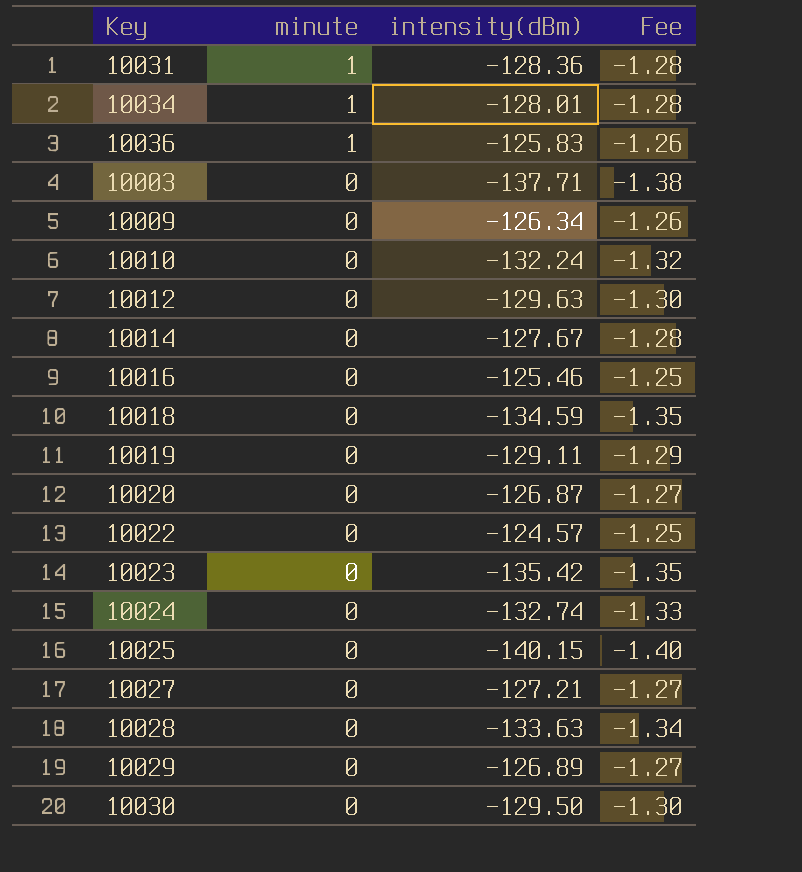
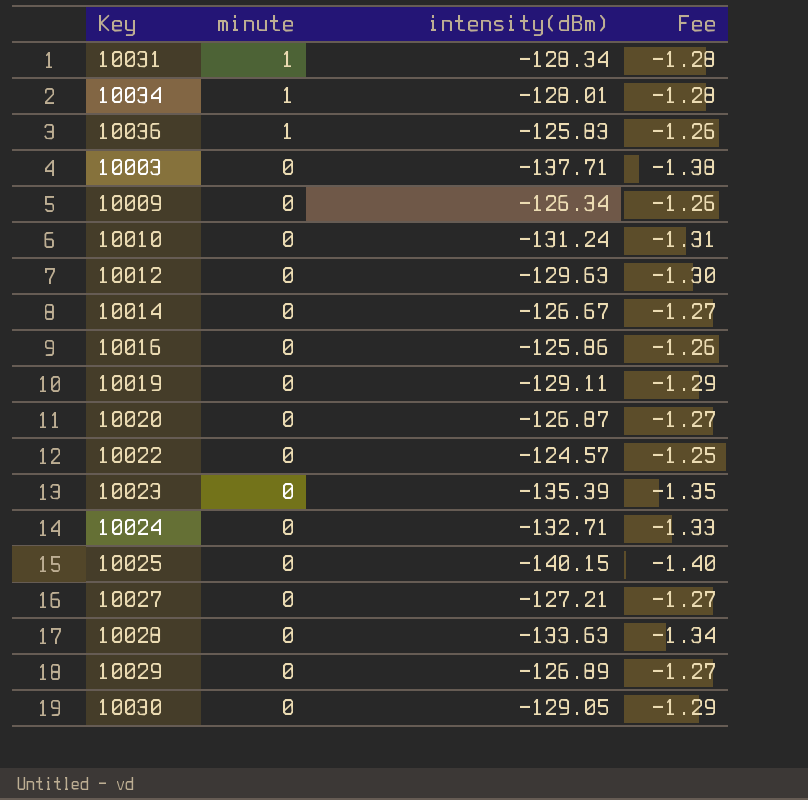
row 10018: 0 | -134.59 | -1.35 -> none
10031 | intensity(dBm): -128.36 -> -128.34
10010 | intensity(dBm): -132.24 -> -131.24
10010 | Fee: -1.32 -> -1.31
10014 | intensity(dBm): -127.67 -> -126.67
10014 | Fee: -1.28 -> -1.27
10016 | intensity(dBm): -125.46 -> -125.86
10016 | Fee: -1.25 -> -1.26
10023 | intensity(dBm): -135.42 -> -135.39
10024 | intensity(dBm): -132.74 -> -132.71
10030 | intensity(dBm): -129.50 -> -129.05
10030 | Fee: -1.30 -> -1.29

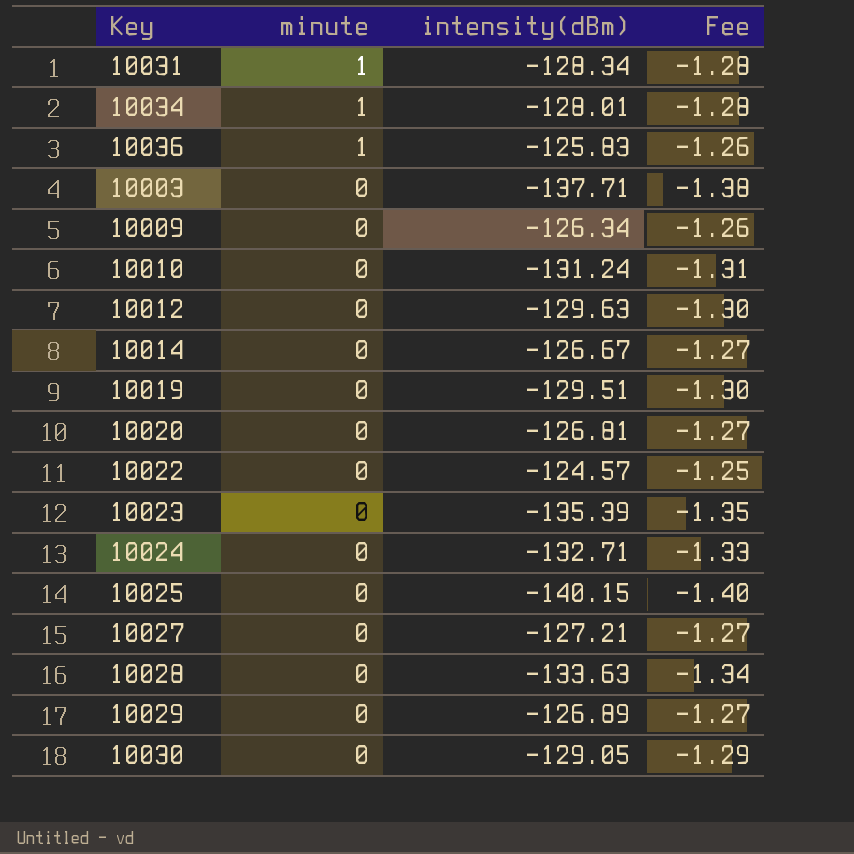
row 10016: 0 | -125.86 | -1.26 -> none
10019 | intensity(dBm): -129.11 -> -129.51
10019 | Fee: -1.29 -> -1.30
10020 | intensity(dBm): -126.87 -> -126.81

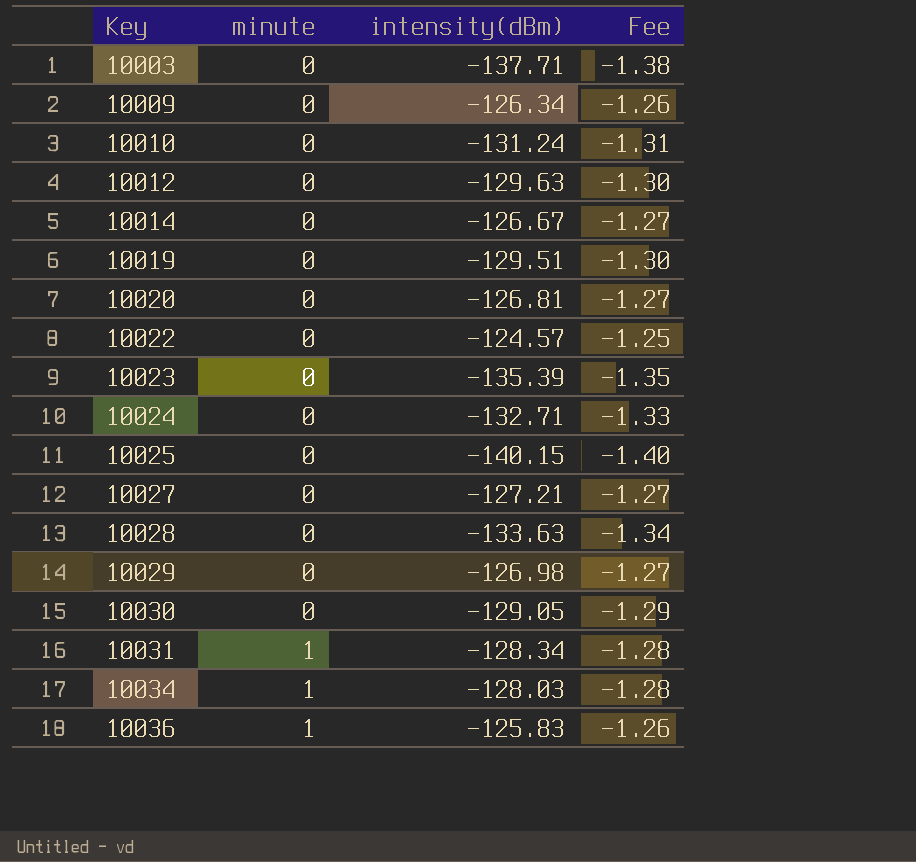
row order: minute descending -> Key ascending
10029 | intensity(dBm): -126.89 -> -126.98
10034 | intensity(dBm): -128.01 -> -128.03

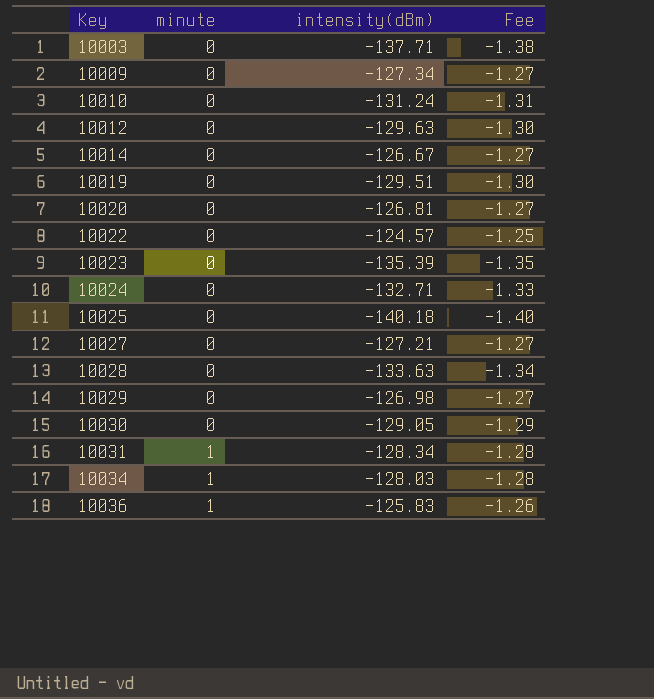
10009 | intensity(dBm): -126.34 -> -127.34
10009 | Fee: -1.26 -> -1.27
10025 | intensity(dBm): -140.15 -> -140.18

